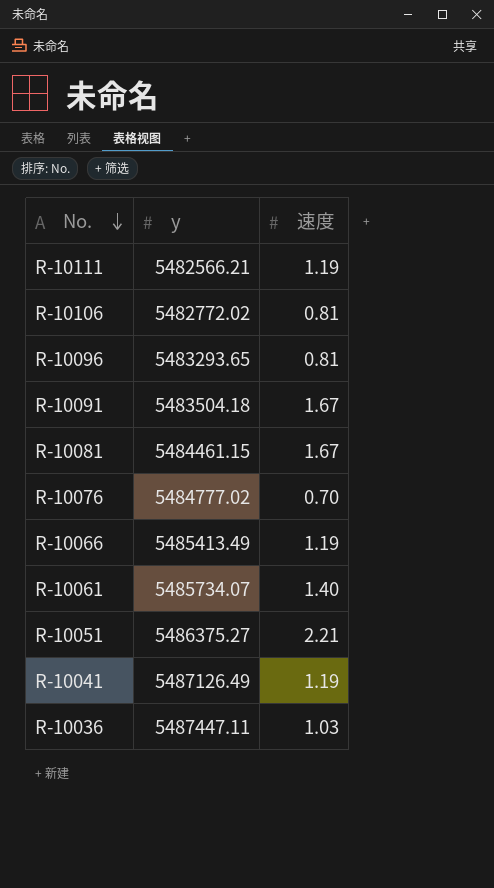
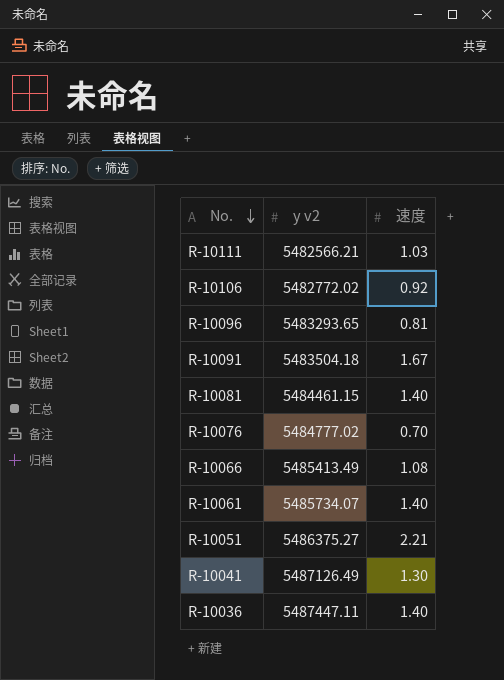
column name: y -> y v2
R-10111 | 速度: 1.19 -> 1.03
R-10106 | 速度: 0.81 -> 0.92
R-10081 | 速度: 1.67 -> 1.40
R-10066 | 速度: 1.19 -> 1.08
R-10041 | 速度: 1.19 -> 1.30
R-10036 | 速度: 1.03 -> 1.40

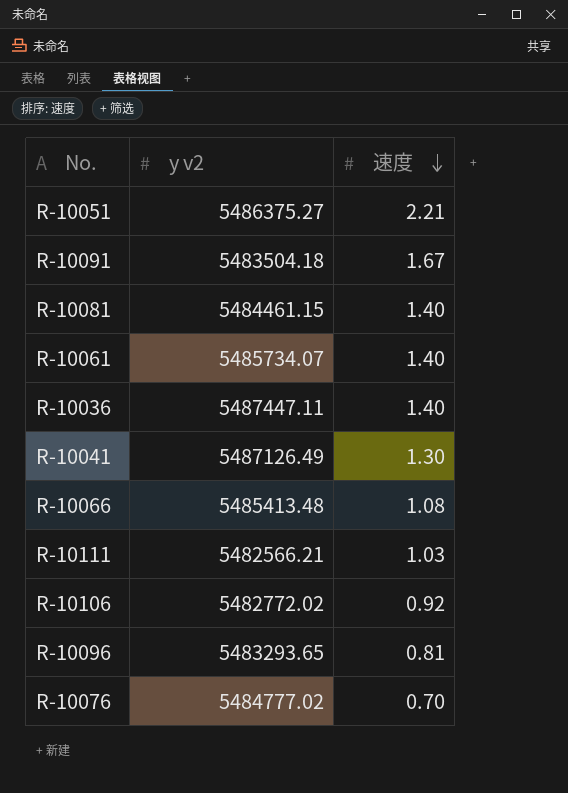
row order: No. descending -> 速度 descending
R-10066 | y v2: 5485413.49 -> 5485413.48

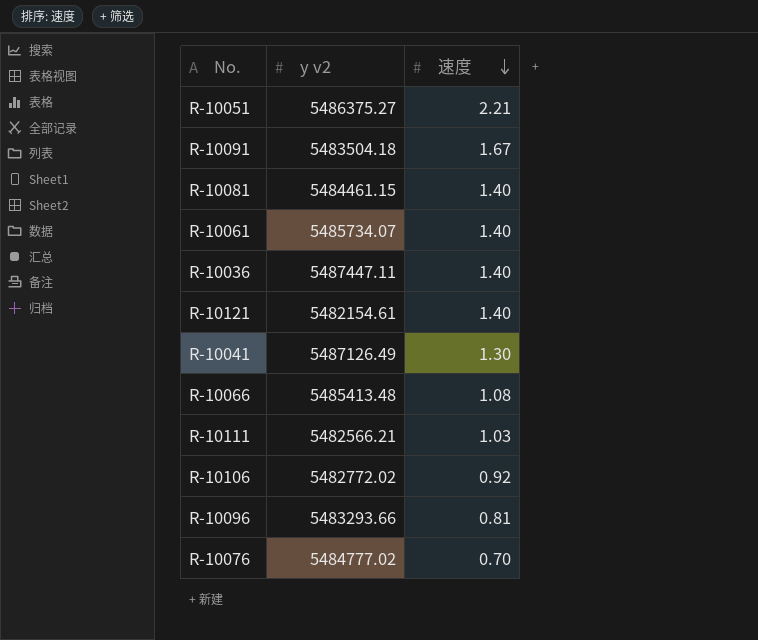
row R-10121: none -> 5482154.61 | 1.40
R-10096 | y v2: 5483293.65 -> 5483293.66

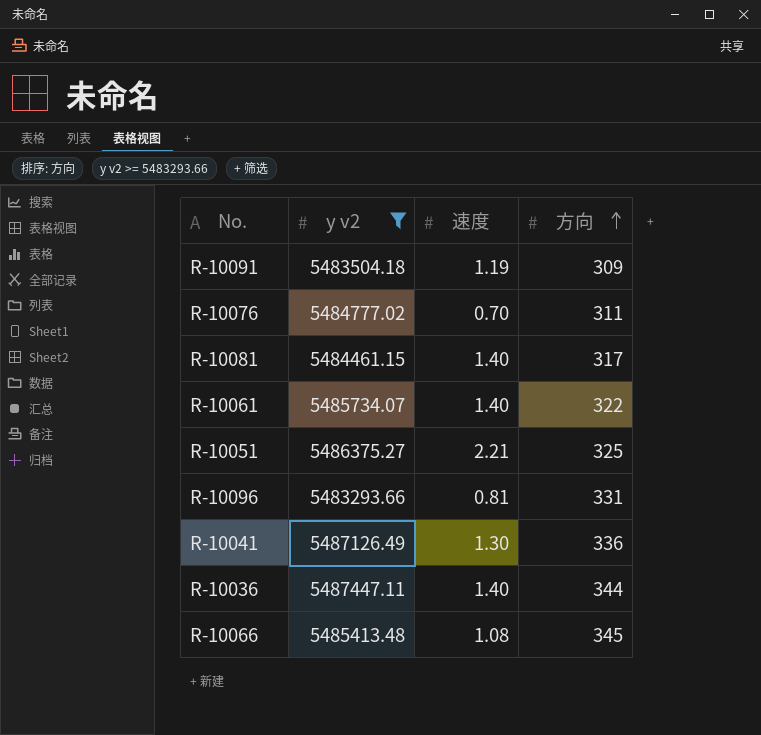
filter: none -> y v2 >= 5483293.66
row order: 速度 descending -> 方向 ascending
column 方向 | position: none -> 4
R-10091 | 速度: 1.67 -> 1.19

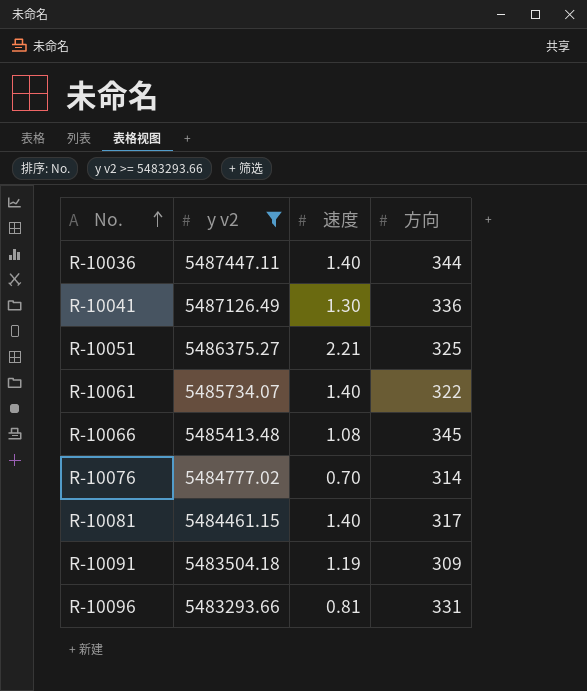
row order: 方向 ascending -> No. ascending
R-10076 | 方向: 311 -> 314

